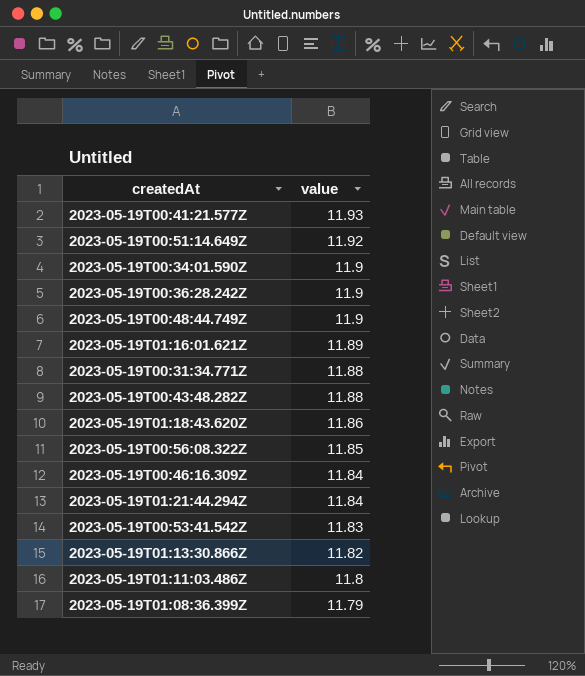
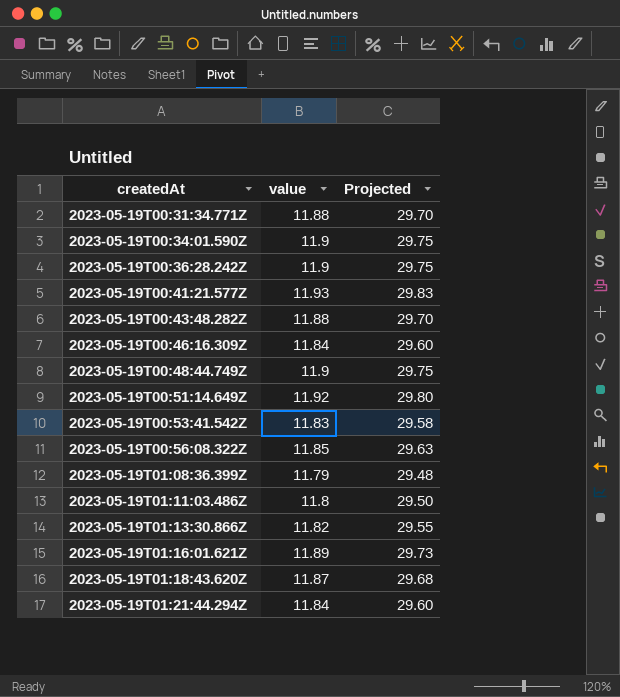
row order: value descending -> createdAt ascending
column Projected | formula: none -> [value] * 2.5
2023-05-19T01:18:43.620Z | value: 11.86 -> 11.87

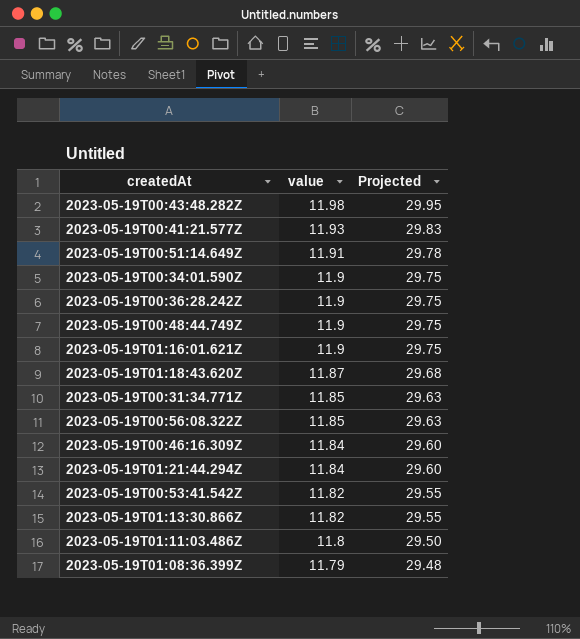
row order: createdAt ascending -> value descending
2023-05-19T00:43:48.282Z | value: 11.88 -> 11.98
2023-05-19T00:43:48.282Z | Projected: 29.70 -> 29.95
2023-05-19T00:51:14.649Z | value: 11.92 -> 11.91
2023-05-19T00:51:14.649Z | Projected: 29.80 -> 29.78
2023-05-19T01:16:01.621Z | value: 11.89 -> 11.9
2023-05-19T01:16:01.621Z | Projected: 29.73 -> 29.75
2023-05-19T00:31:34.771Z | value: 11.88 -> 11.85
2023-05-19T00:31:34.771Z | Projected: 29.70 -> 29.63
2023-05-19T00:53:41.542Z | value: 11.83 -> 11.82
2023-05-19T00:53:41.542Z | Projected: 29.58 -> 29.55

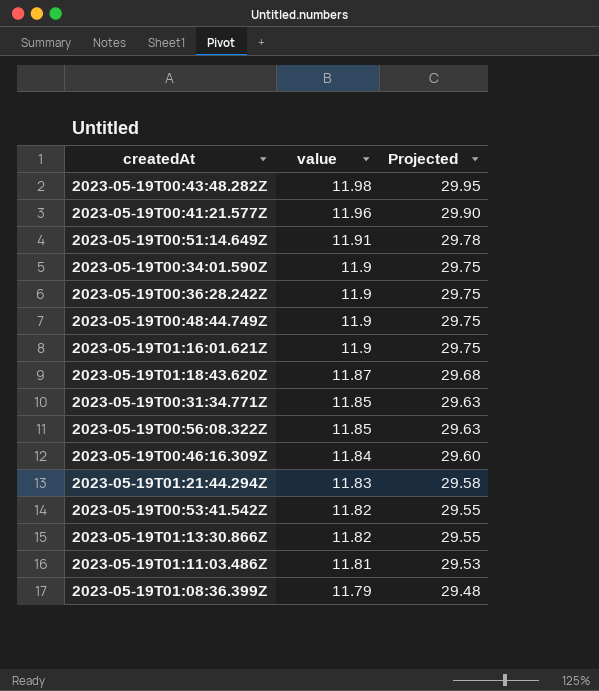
2023-05-19T00:41:21.577Z | value: 11.93 -> 11.96
2023-05-19T00:41:21.577Z | Projected: 29.83 -> 29.90
2023-05-19T01:21:44.294Z | value: 11.84 -> 11.83
2023-05-19T01:21:44.294Z | Projected: 29.60 -> 29.58
2023-05-19T01:11:03.486Z | value: 11.8 -> 11.81
2023-05-19T01:11:03.486Z | Projected: 29.50 -> 29.53

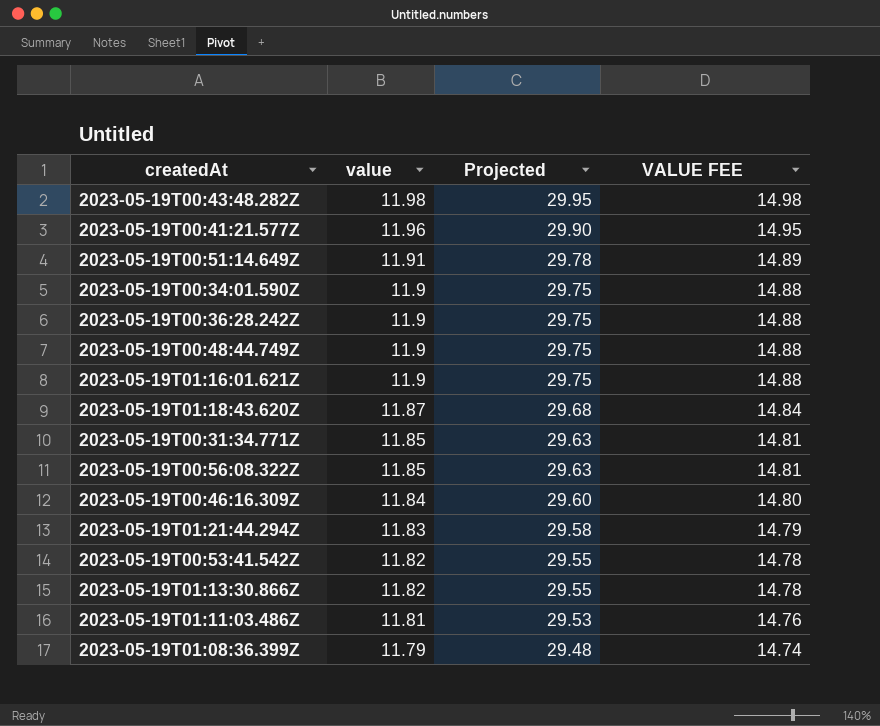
column VALUE FEE | formula: none -> [value] * 1.25

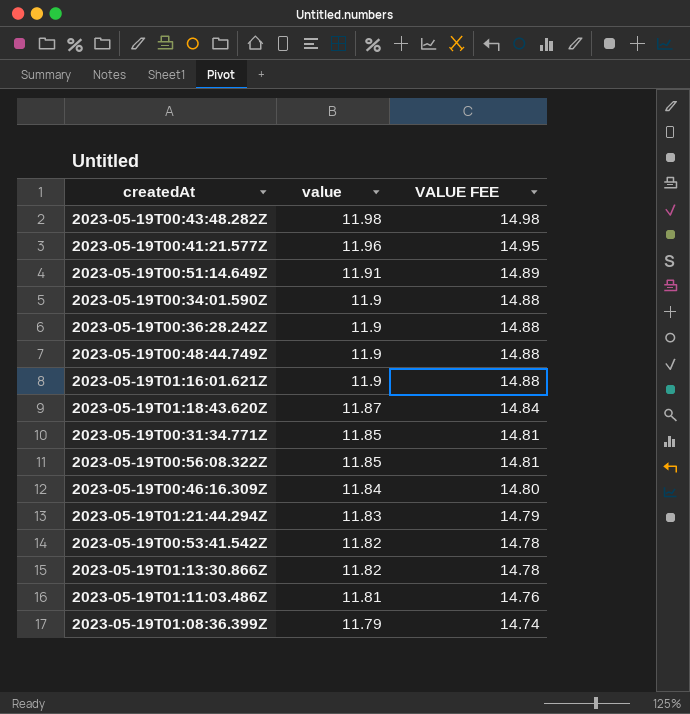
column Projected | formula: [value] * 2.5 -> none

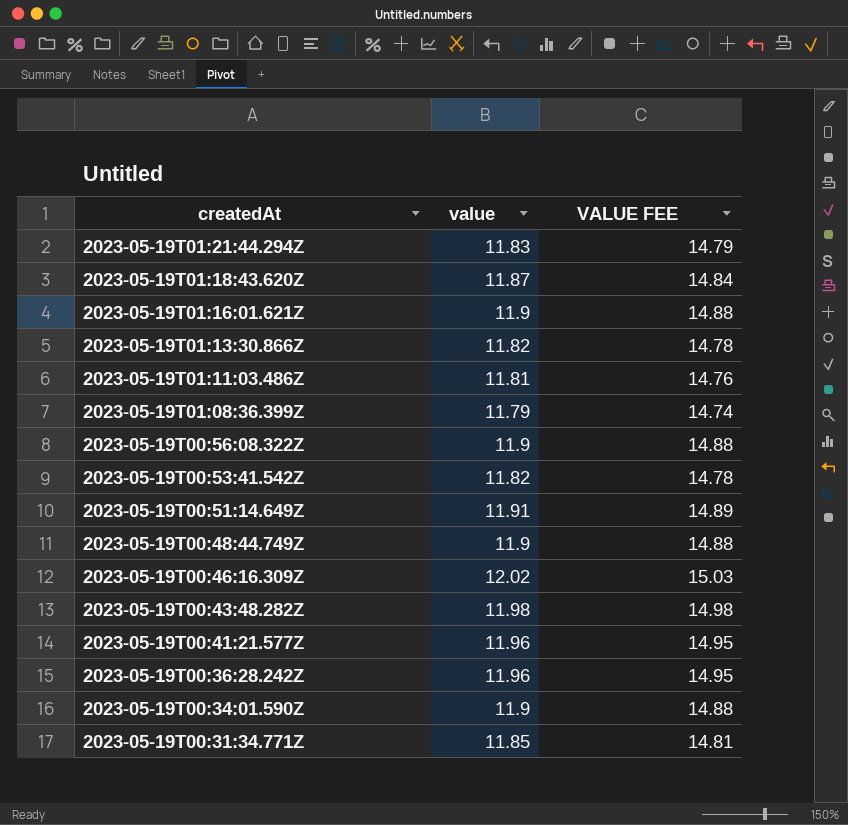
row order: value descending -> createdAt descending
2023-05-19T00:56:08.322Z | value: 11.85 -> 11.9
2023-05-19T00:56:08.322Z | VALUE FEE: 14.81 -> 14.88
2023-05-19T00:46:16.309Z | value: 11.84 -> 12.02
2023-05-19T00:46:16.309Z | VALUE FEE: 14.80 -> 15.03
2023-05-19T00:36:28.242Z | value: 11.9 -> 11.96
2023-05-19T00:36:28.242Z | VALUE FEE: 14.88 -> 14.95

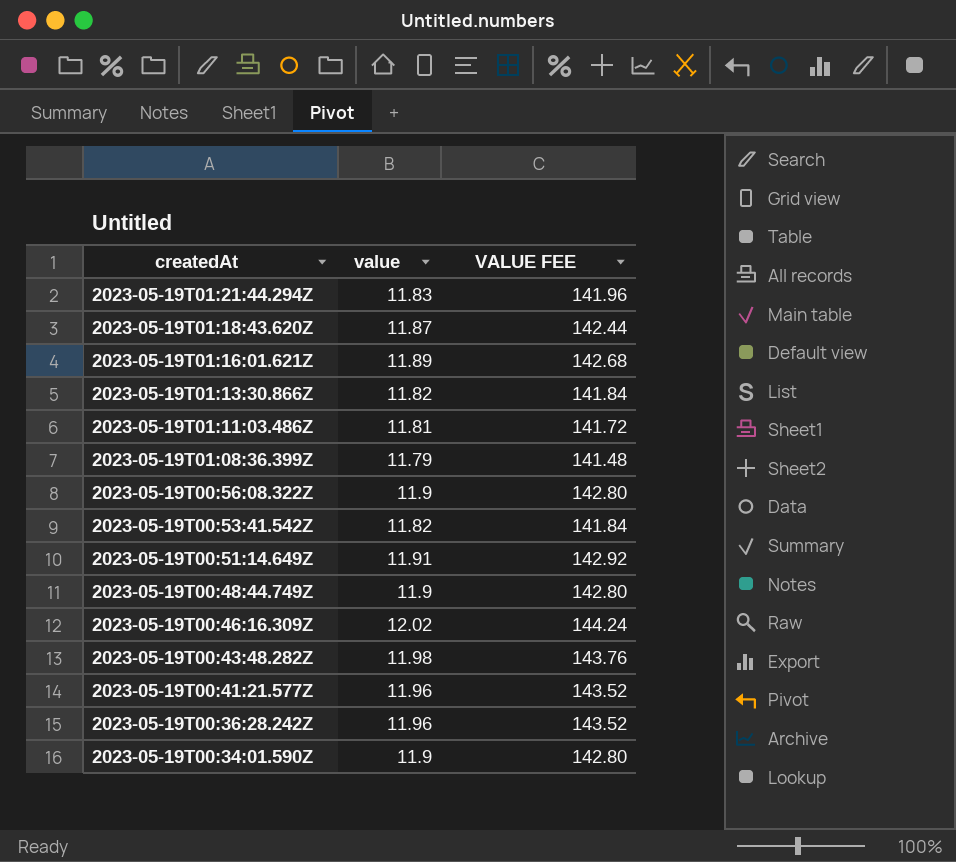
column VALUE FEE | formula: [value] * 1.25 -> [value] * 12
row 2023-05-19T00:31:34.771Z: 11.85 | 14.81 -> none
2023-05-19T01:16:01.621Z | value: 11.9 -> 11.89

